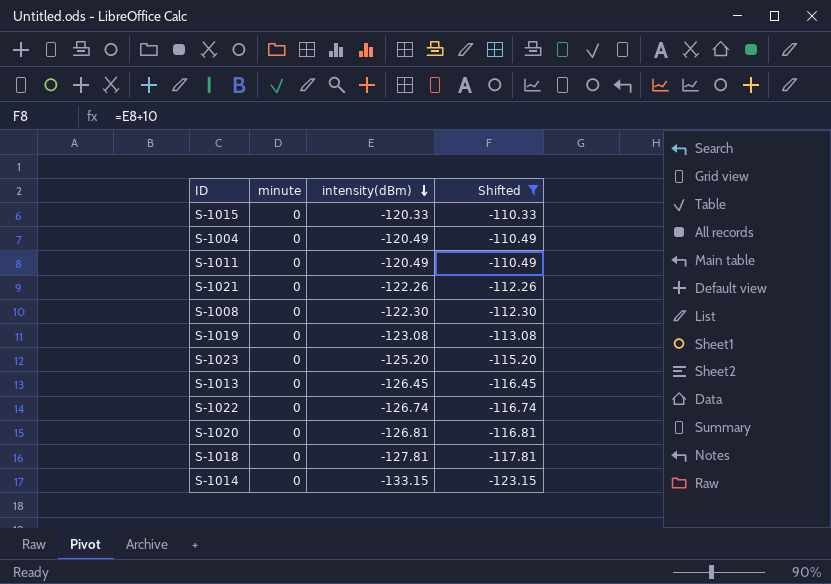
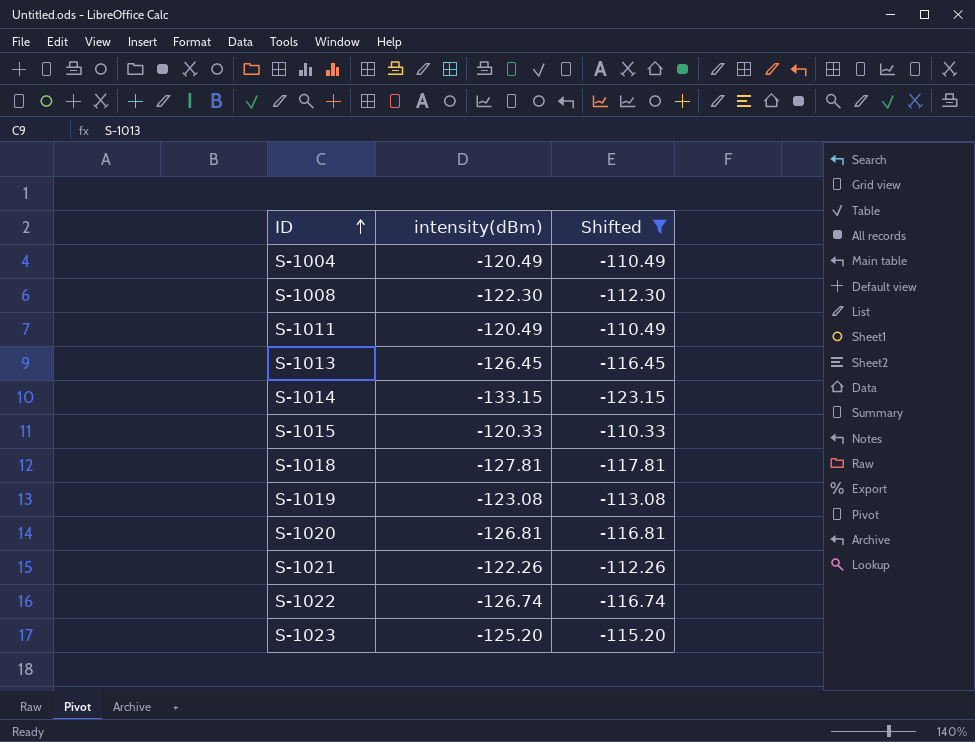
row order: intensity(dBm) descending -> ID ascending
column minute | position: 2 -> none

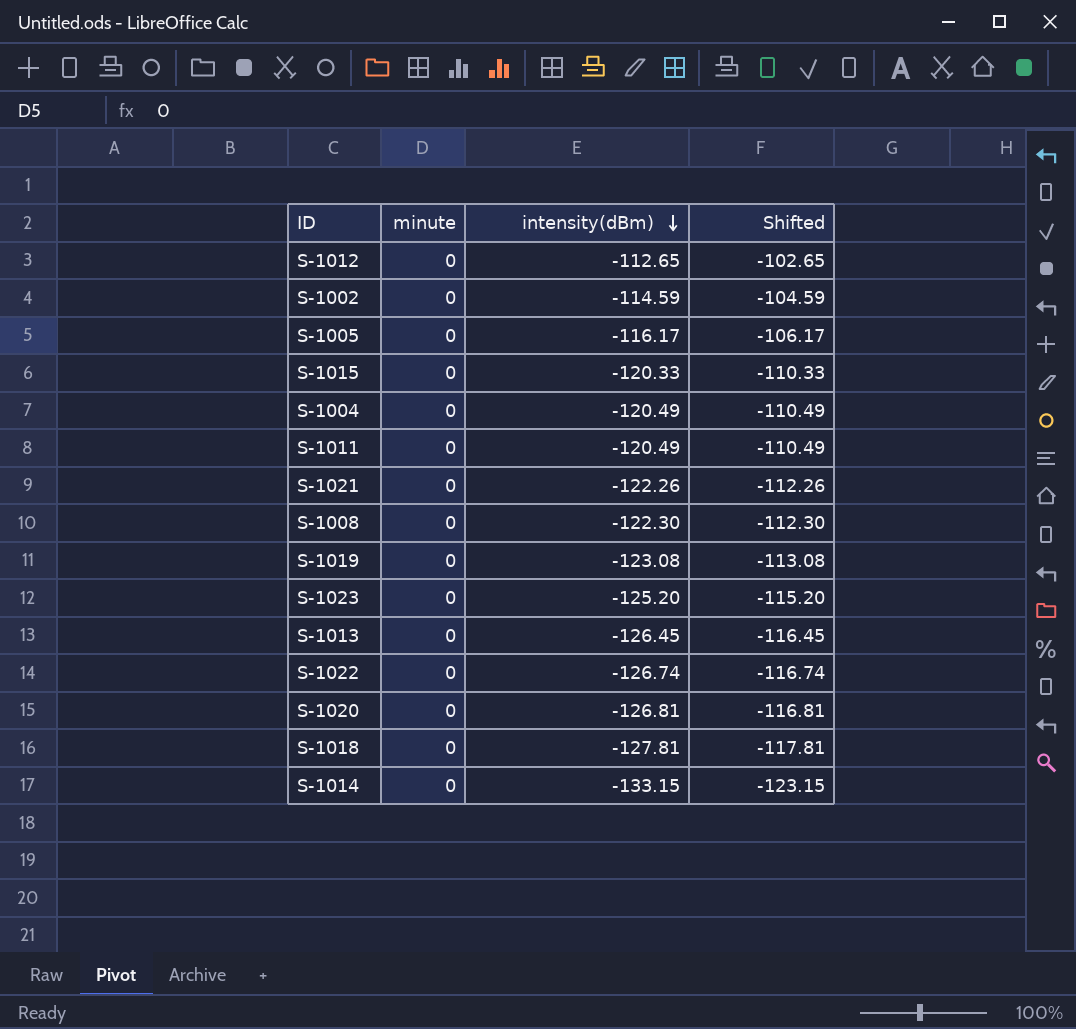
filter: Shifted <= -110.33 -> none
row order: ID ascending -> intensity(dBm) descending
column minute | position: none -> 2

